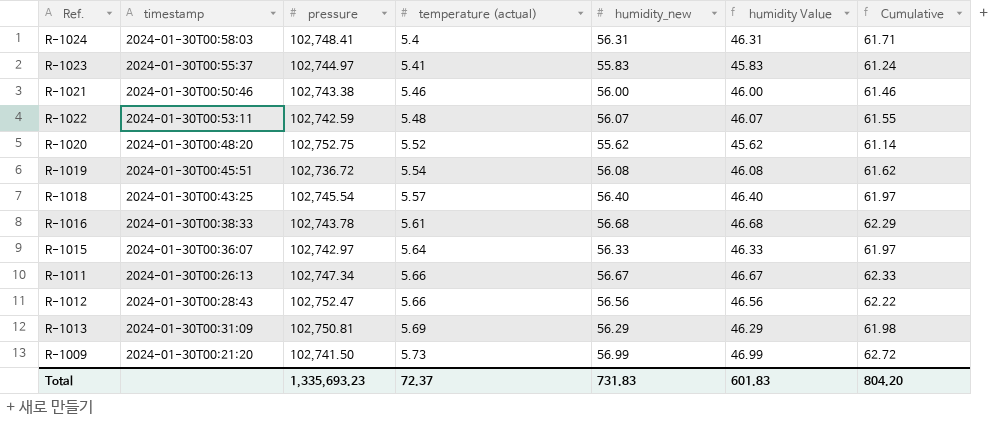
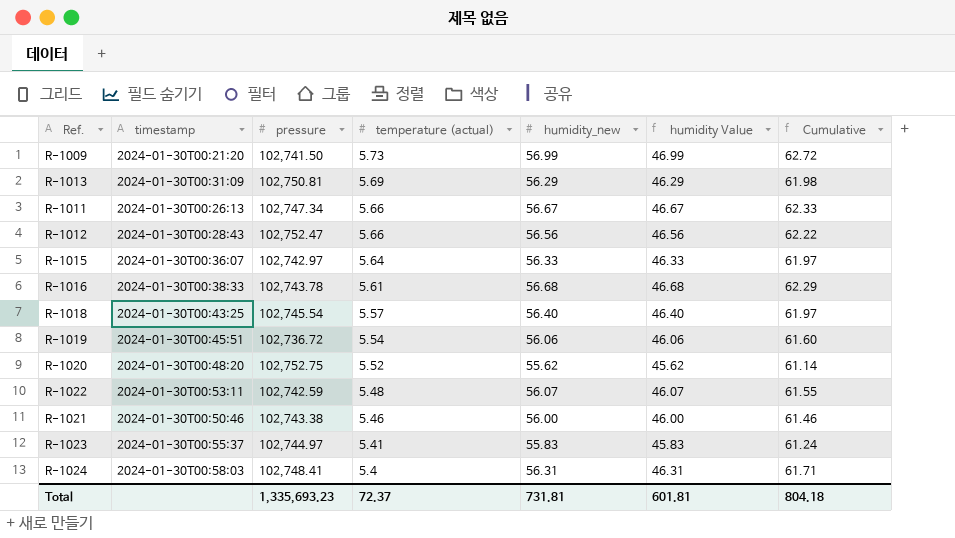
row order: temperature (actual) ascending -> temperature (actual) descending
R-1019 | humidity_new: 56.08 -> 56.06
R-1019 | humidity Value: 46.08 -> 46.06
R-1019 | Cumulative: 61.62 -> 61.60
Total | humidity_new: 731.83 -> 731.81
Total | humidity Value: 601.83 -> 601.81
Total | Cumulative: 804.20 -> 804.18

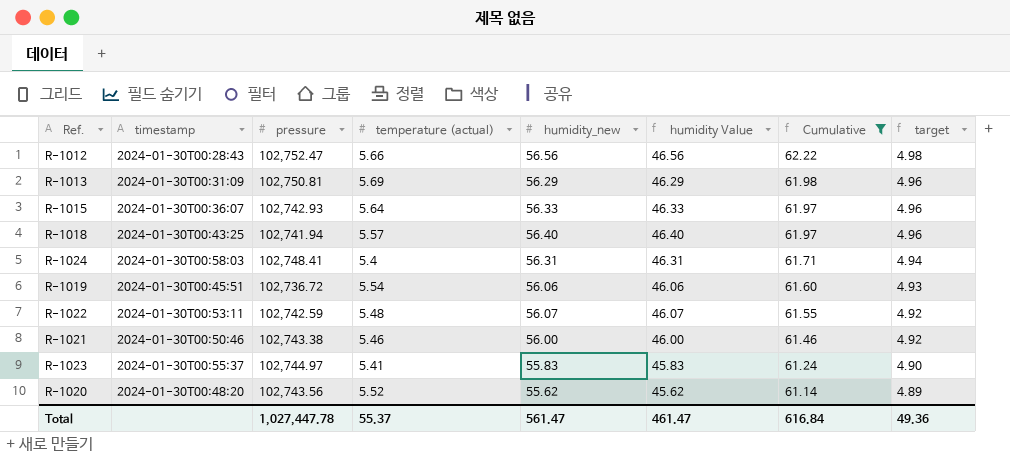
filter: none -> Cumulative <= 62.22
row order: temperature (actual) descending -> Cumulative descending
column target | formula: none -> [Cumulative] * 0.08
R-1015 | pressure: 102,742.97 -> 102,742.93
R-1018 | pressure: 102,745.54 -> 102,741.94
R-1020 | pressure: 102,752.75 -> 102,743.56
Total | pressure: 1,335,693.23 -> 1,027,447.78
Total | temperature (actual): 72.37 -> 55.37
Total | humidity_new: 731.81 -> 561.47
Total | humidity Value: 601.81 -> 461.47
Total | Cumulative: 804.18 -> 616.84

